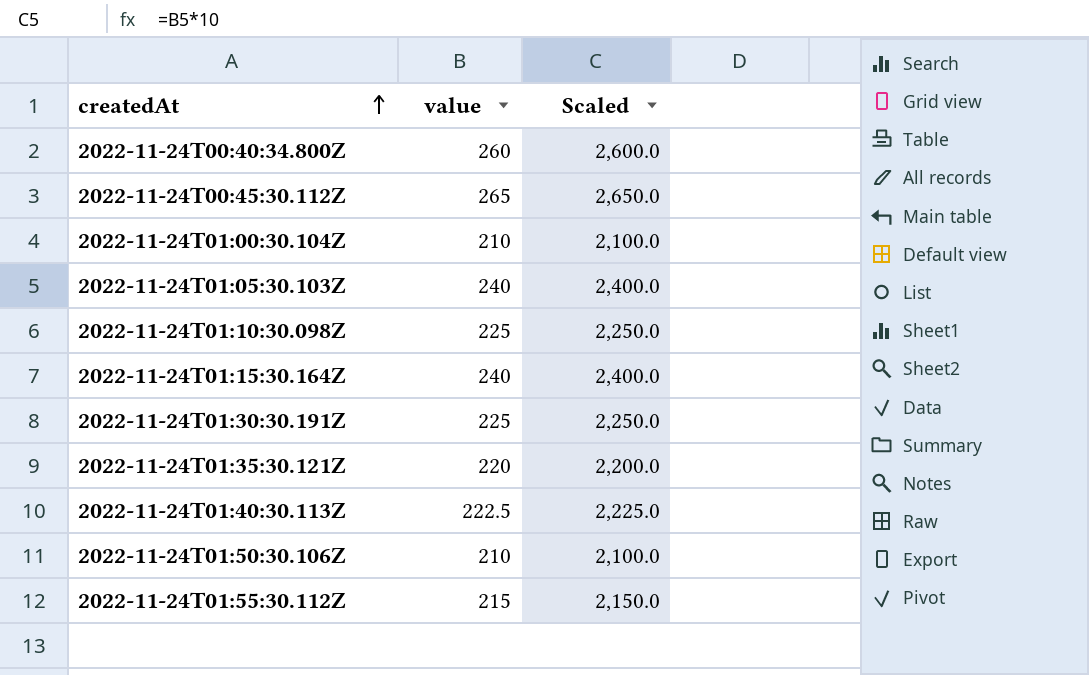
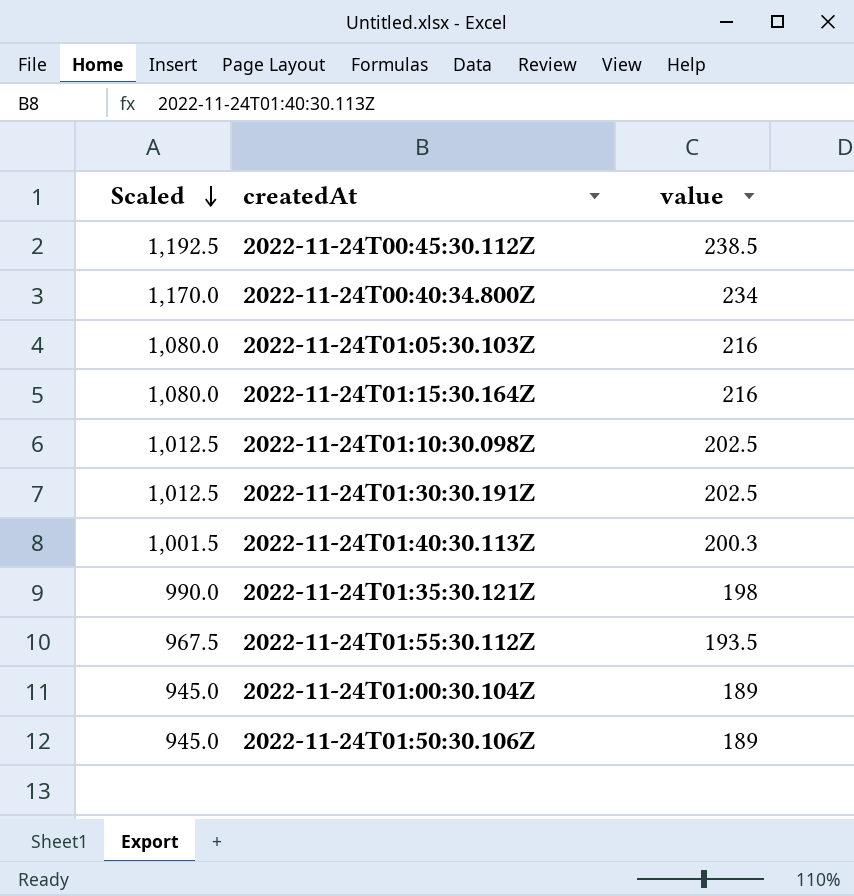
row order: createdAt ascending -> Scaled descending
column Scaled | formula: [value] * 10 -> [value] * 5
column Scaled | position: 3 -> 1
2022-11-24T00:45:30.112Z | value: 265 -> 238.5
2022-11-24T00:40:34.800Z | value: 260 -> 234
2022-11-24T01:05:30.103Z | value: 240 -> 216
2022-11-24T01:15:30.164Z | value: 240 -> 216
2022-11-24T01:10:30.098Z | value: 225 -> 202.5
2022-11-24T01:30:30.191Z | value: 225 -> 202.5
2022-11-24T01:40:30.113Z | value: 222.5 -> 200.3
2022-11-24T01:35:30.121Z | value: 220 -> 198
2022-11-24T01:55:30.112Z | value: 215 -> 193.5
2022-11-24T01:00:30.104Z | value: 210 -> 189
2022-11-24T01:50:30.106Z | value: 210 -> 189

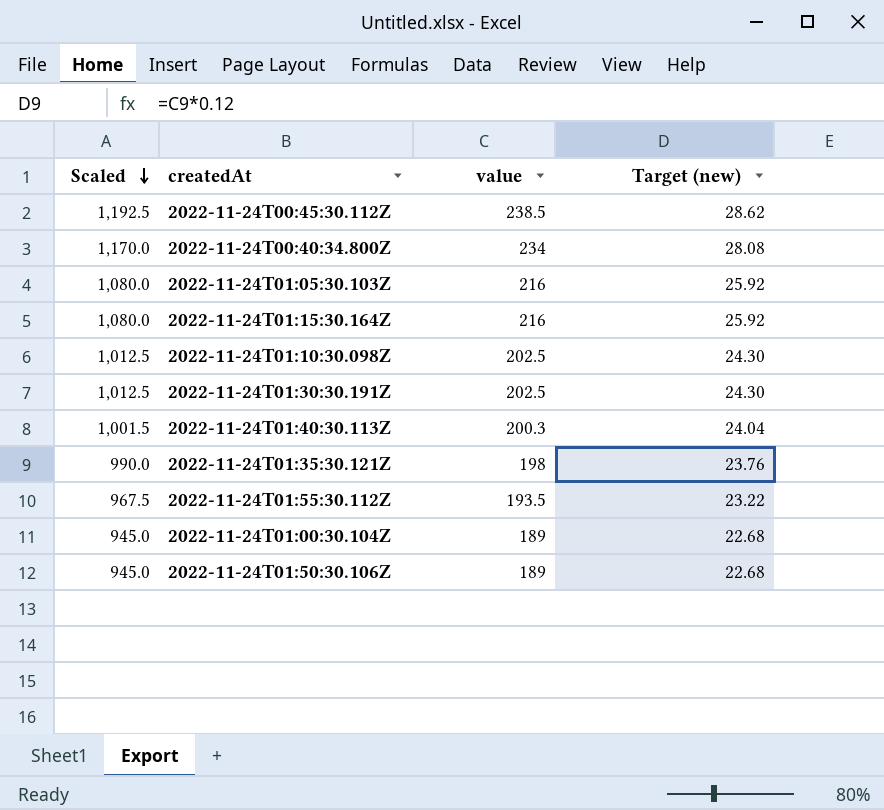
column Target (new) | formula: none -> [value] * 0.12

